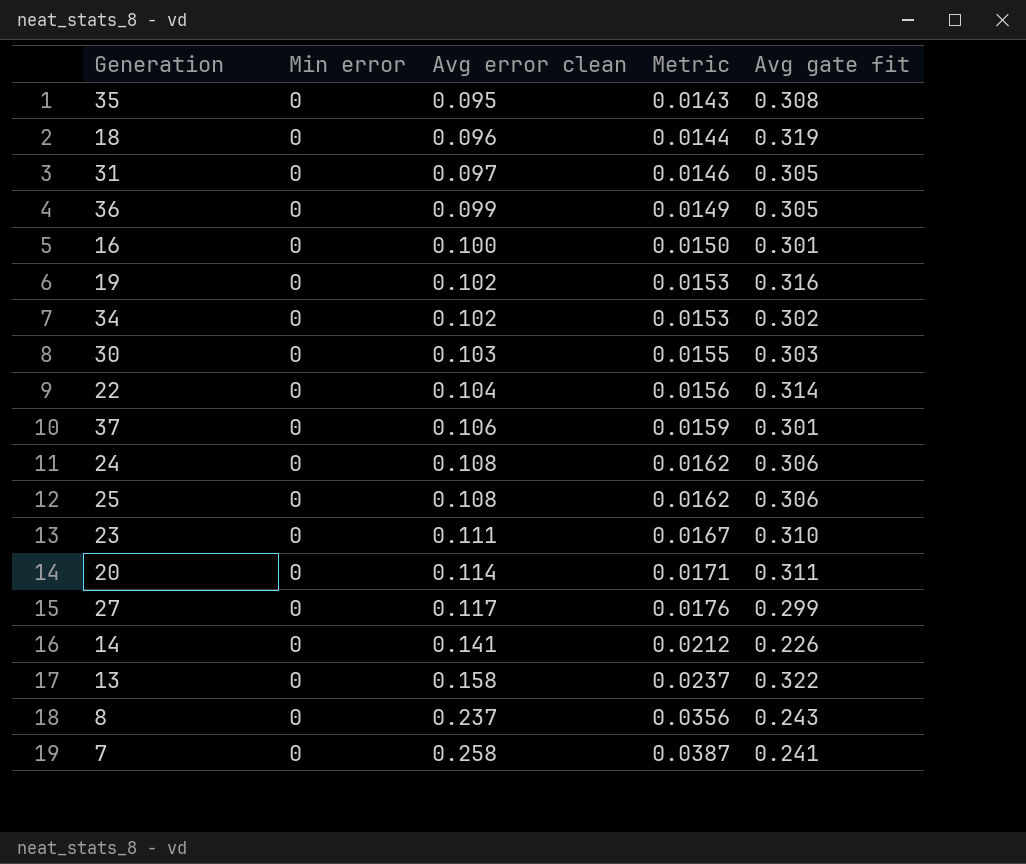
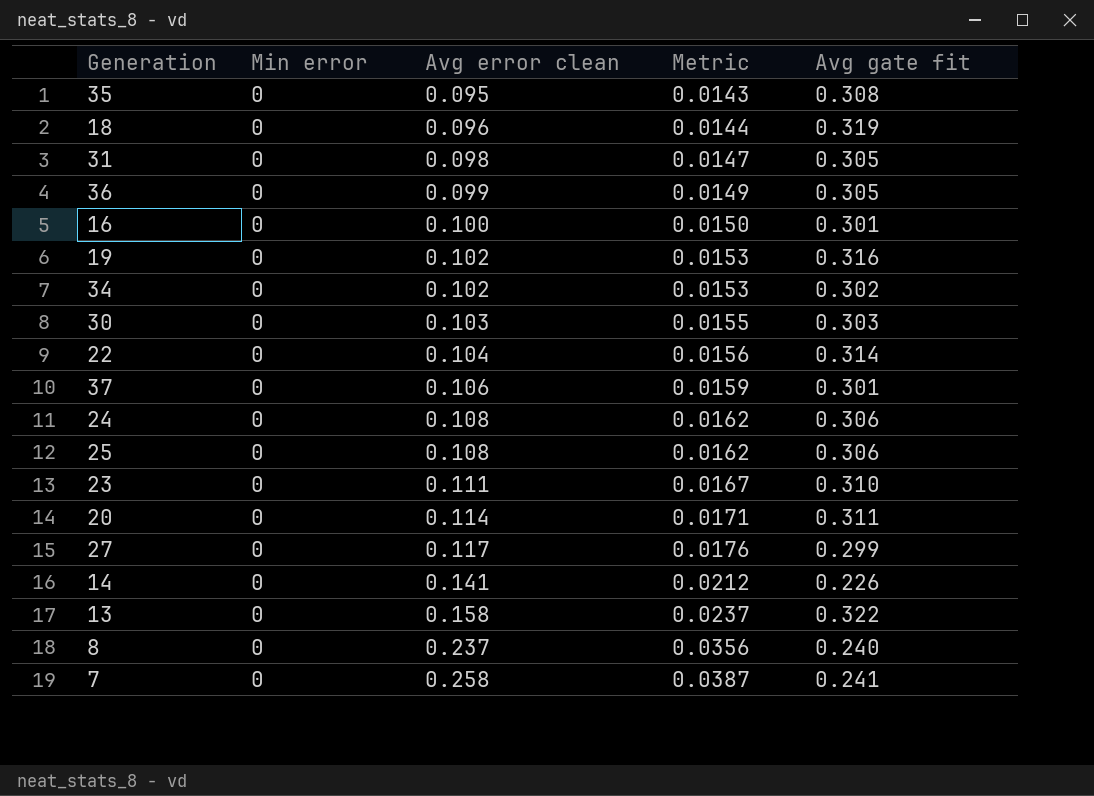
31 | Avg error clean: 0.097 -> 0.098
31 | Metric: 0.0146 -> 0.0147
8 | Avg gate fit: 0.243 -> 0.240

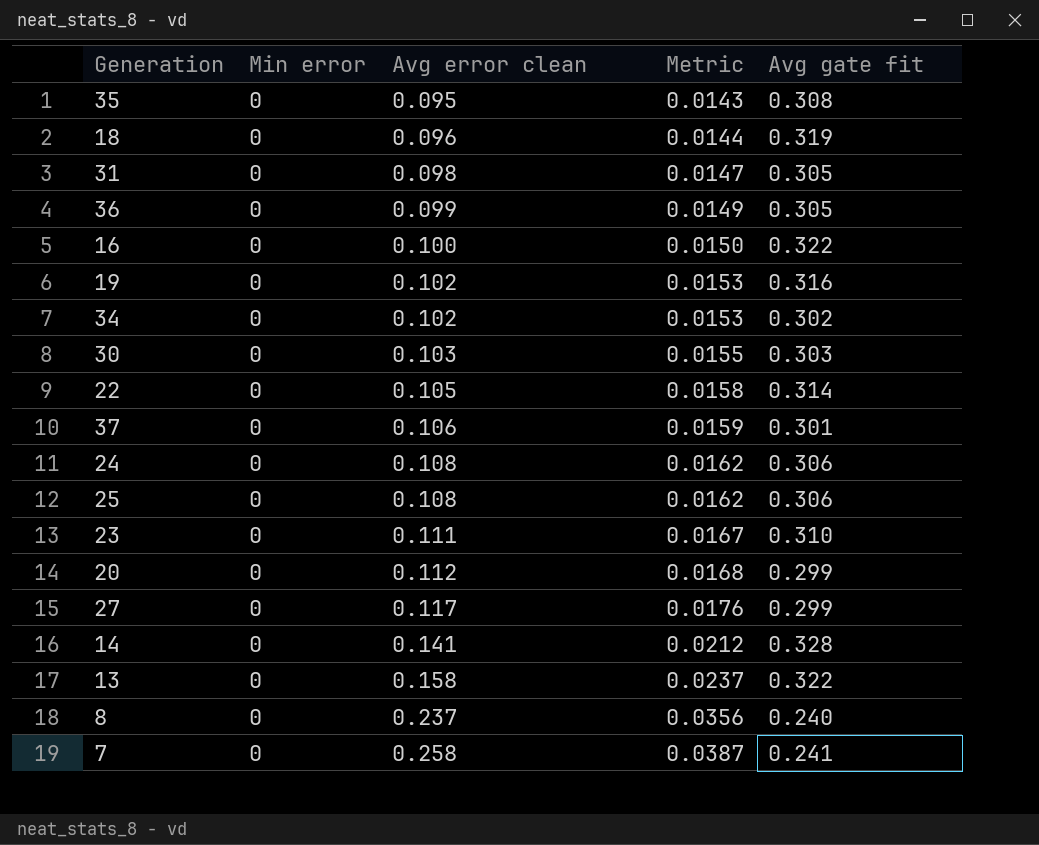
16 | Avg gate fit: 0.301 -> 0.322
22 | Avg error clean: 0.104 -> 0.105
22 | Metric: 0.0156 -> 0.0158
20 | Avg error clean: 0.114 -> 0.112
20 | Metric: 0.0171 -> 0.0168
20 | Avg gate fit: 0.311 -> 0.299
14 | Avg gate fit: 0.226 -> 0.328

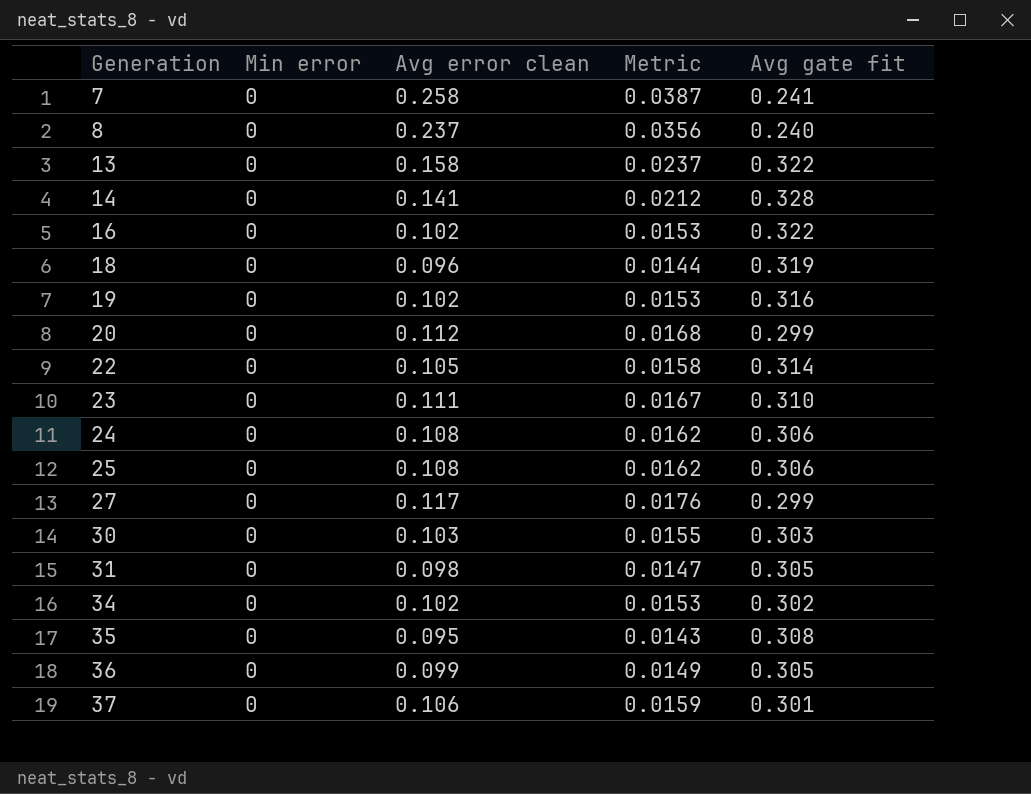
row order: Avg error clean ascending -> Generation ascending
16 | Avg error clean: 0.100 -> 0.102
16 | Metric: 0.0150 -> 0.0153

